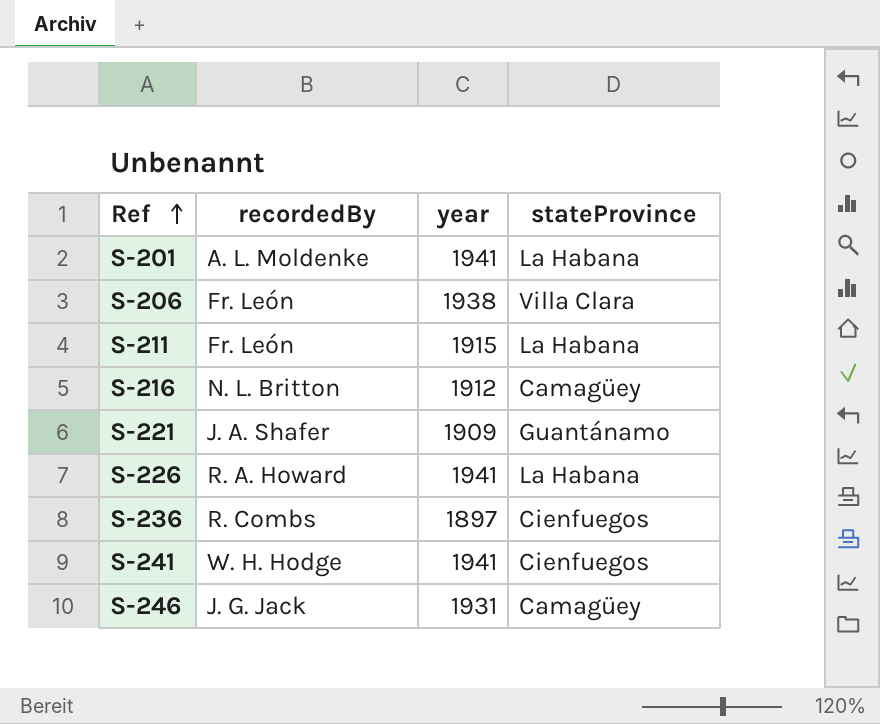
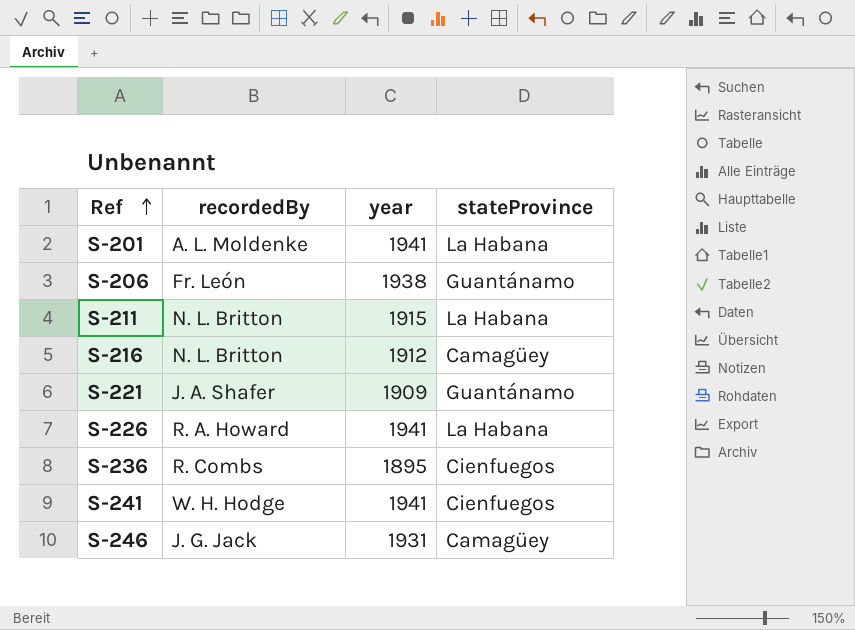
S-206 | stateProvince: Villa Clara -> Guantánamo
S-211 | recordedBy: Fr. León -> N. L. Britton
S-236 | year: 1897 -> 1895

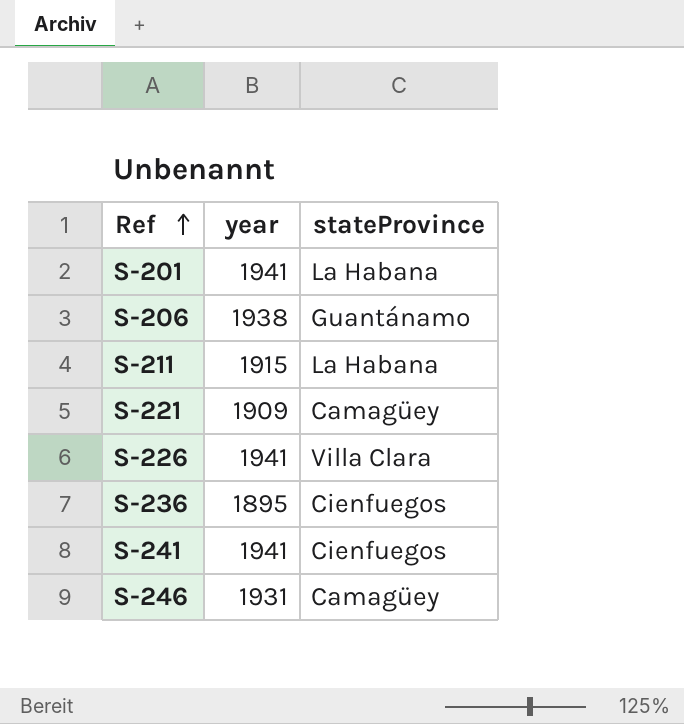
column recordedBy | position: 2 -> none
row S-216: N. L. Britton | 1912 | Camagüey -> none
S-221 | stateProvince: Guantánamo -> Camagüey
S-226 | stateProvince: La Habana -> Villa Clara

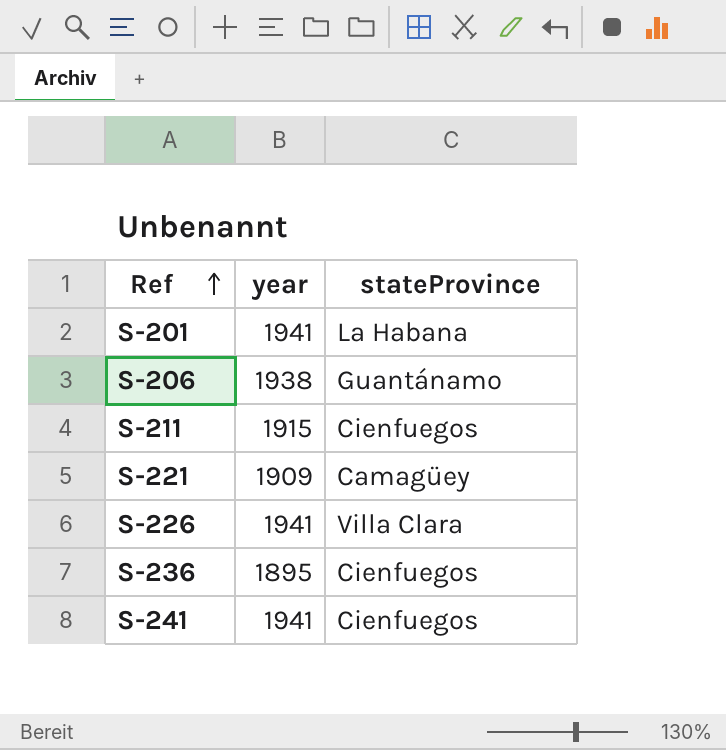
row S-246: 1931 | Camagüey -> none
S-211 | stateProvince: La Habana -> Cienfuegos

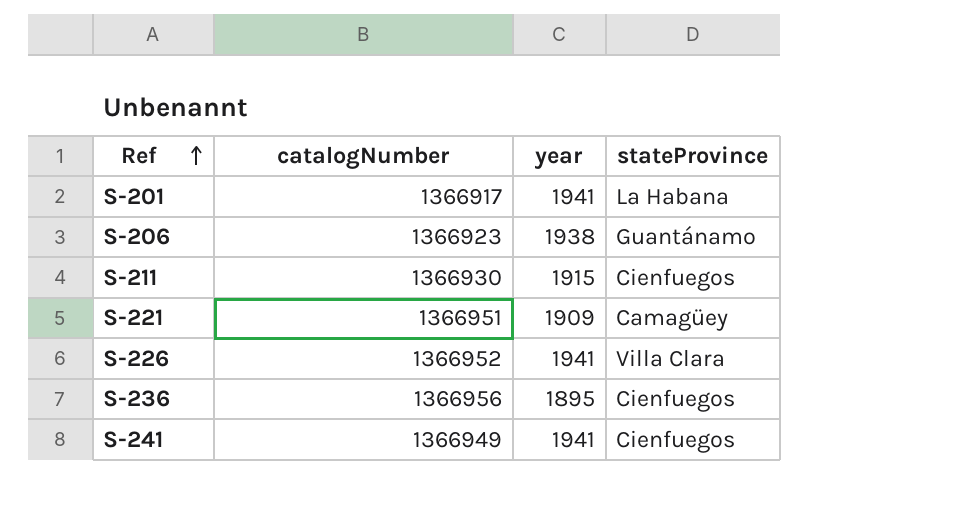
column catalogNumber | position: none -> 2

